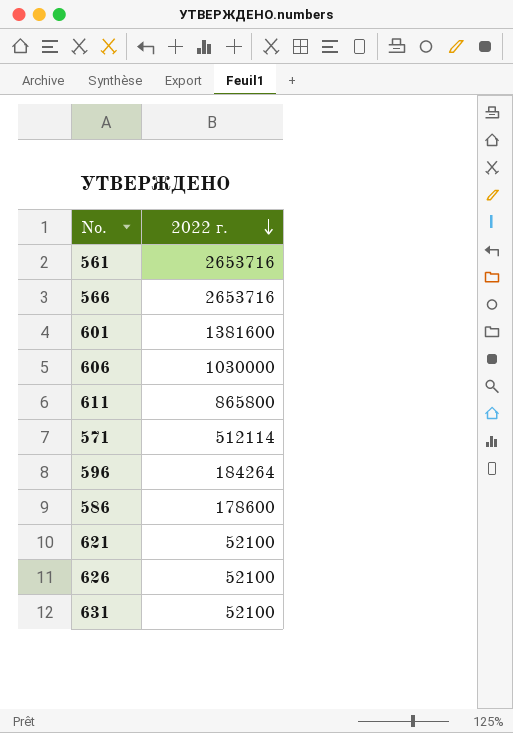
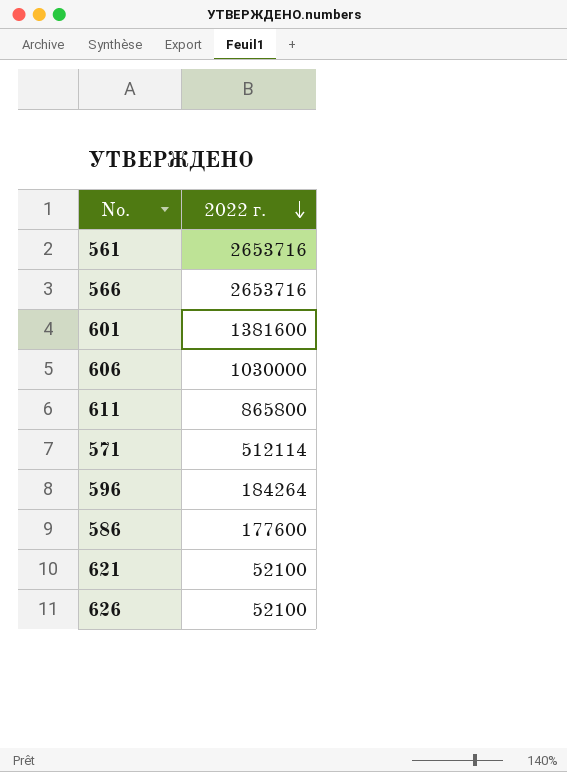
row 631: 52100 -> none
586 | 2022 г.: 178600 -> 177600

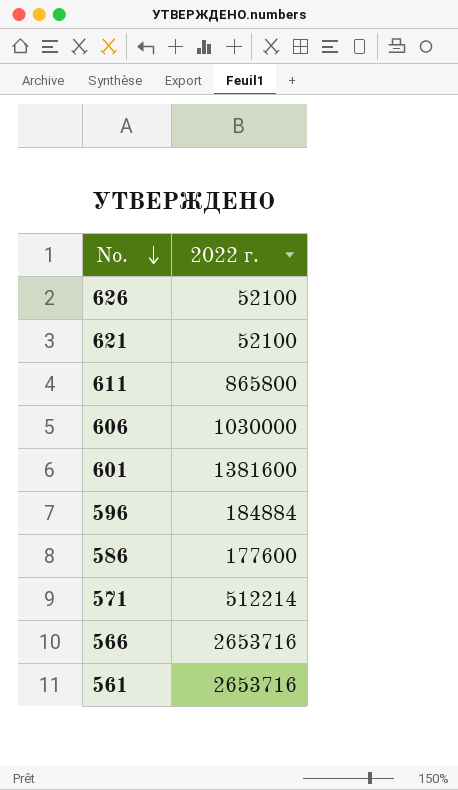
row order: 2022 г. descending -> No. descending
596 | 2022 г.: 184264 -> 184884
571 | 2022 г.: 512114 -> 512214

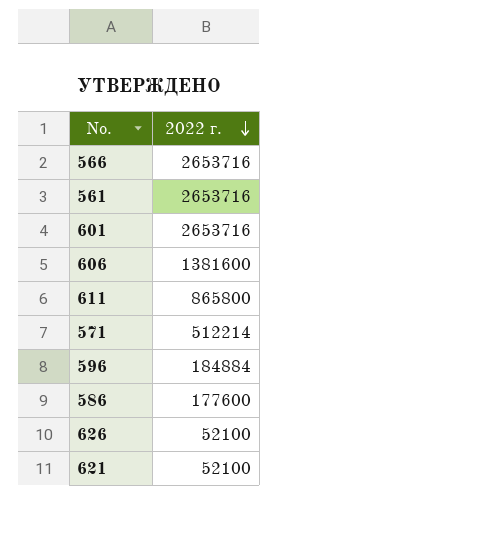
row order: No. descending -> 2022 г. descending
601 | 2022 г.: 1381600 -> 2653716
606 | 2022 г.: 1030000 -> 1381600

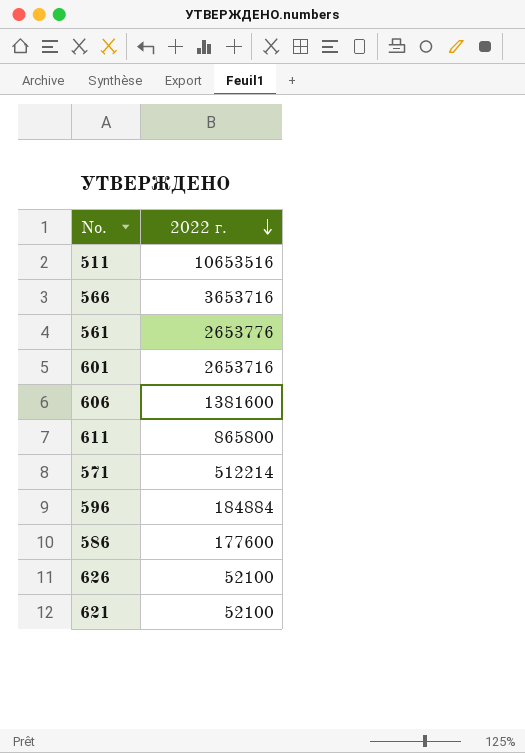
row 511: none -> 10653516
566 | 2022 г.: 2653716 -> 3653716
561 | 2022 г.: 2653716 -> 2653776

